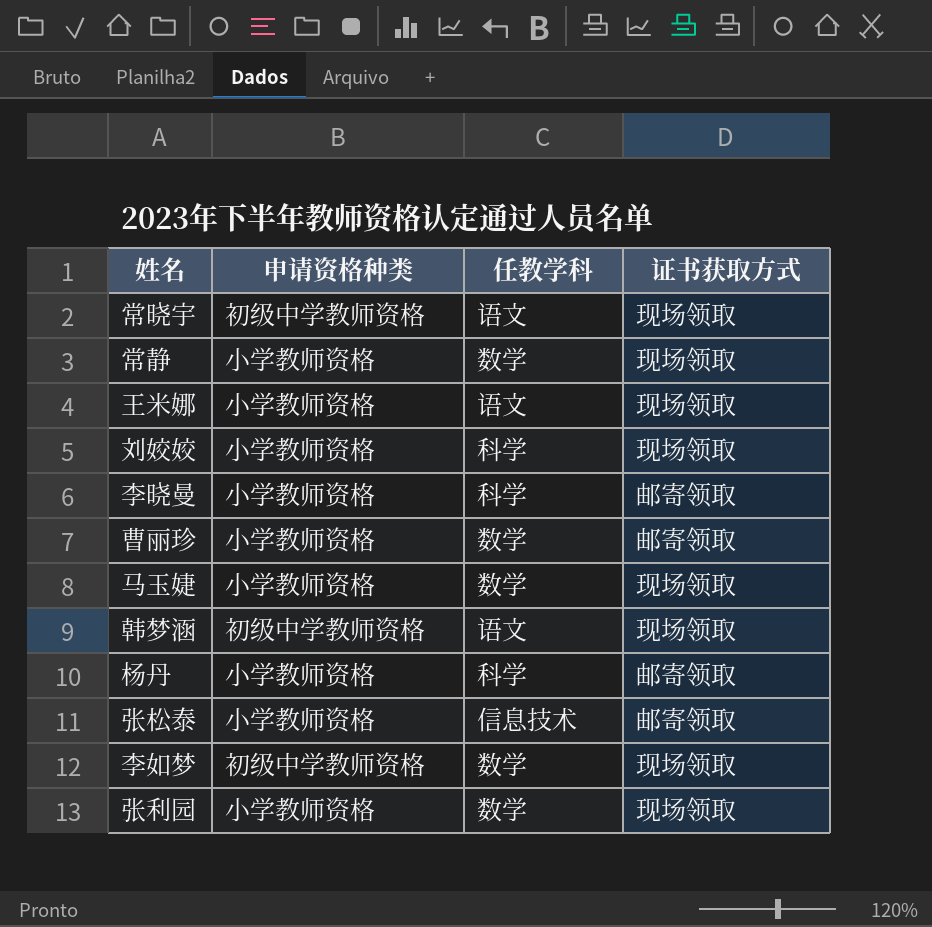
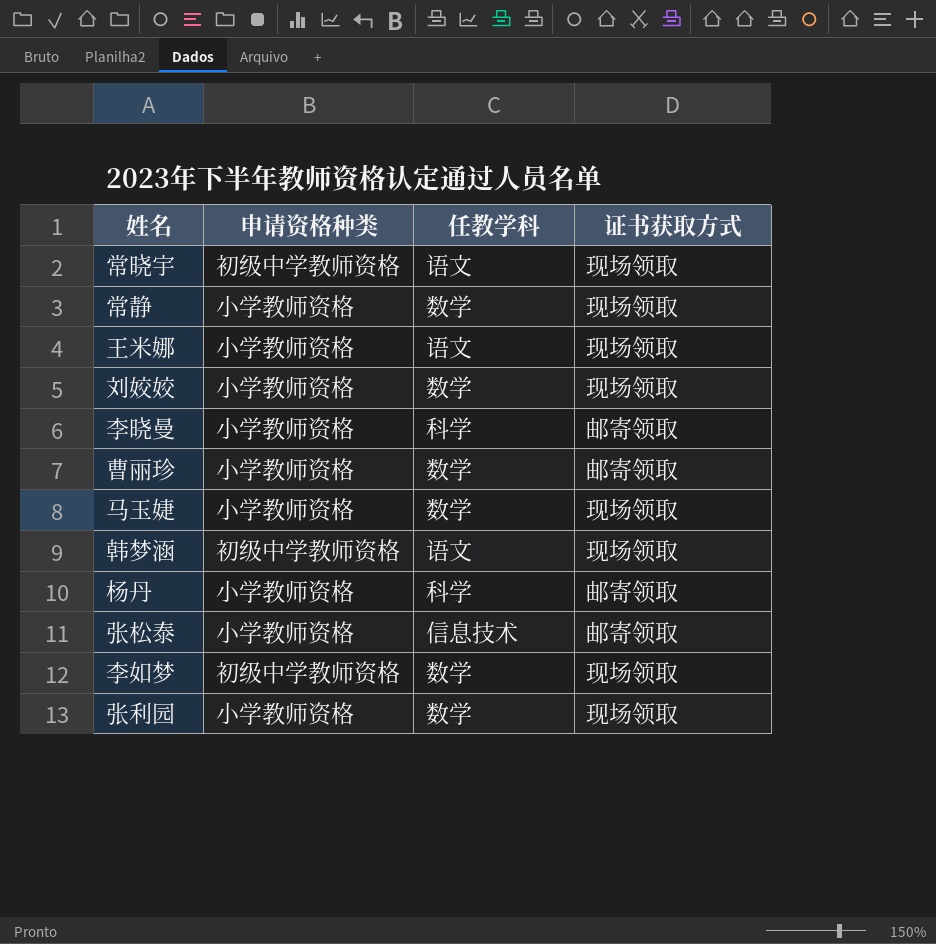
刘姣姣 | 任教学科: 科学 -> 数学

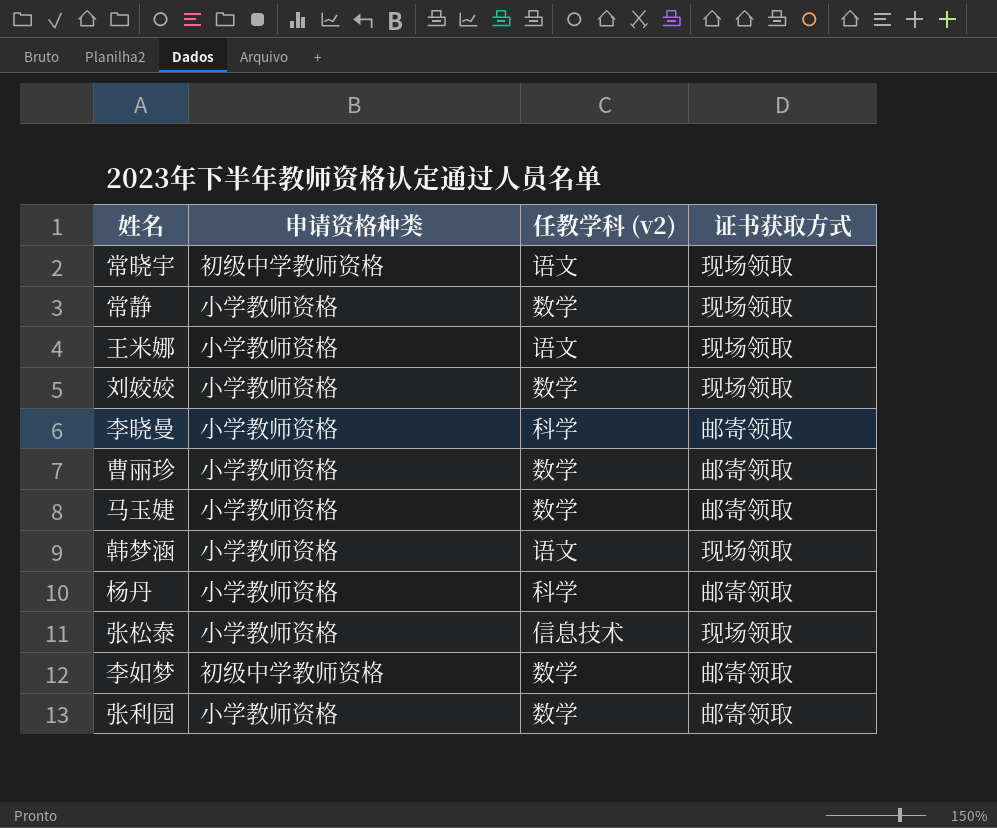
column name: 任教学科 -> 任教学科 (v2)
马玉婕 | 证书获取方式: 现场领取 -> 邮寄领取
韩梦涵 | 申请资格种类: 初级中学教师资格 -> 小学教师资格
张松泰 | 证书获取方式: 邮寄领取 -> 现场领取
李如梦 | 证书获取方式: 现场领取 -> 邮寄领取
张利园 | 证书获取方式: 现场领取 -> 邮寄领取

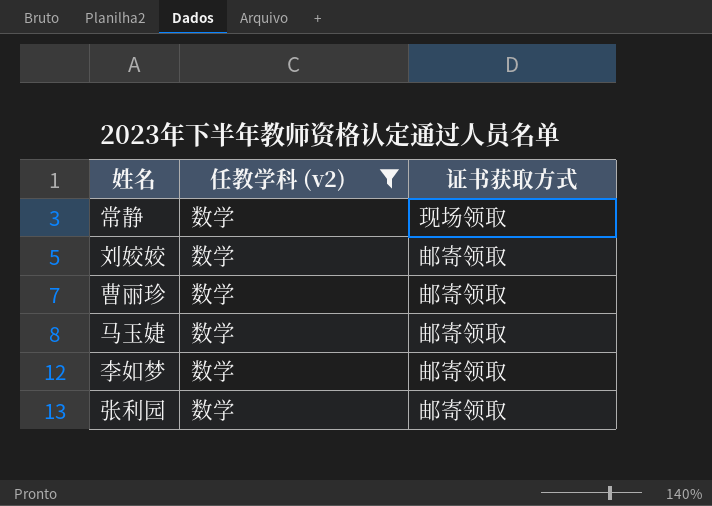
filter: none -> 任教学科 (v2) = 数学
column 申请资格种类 | position: 2 -> none
刘姣姣 | 证书获取方式: 现场领取 -> 邮寄领取

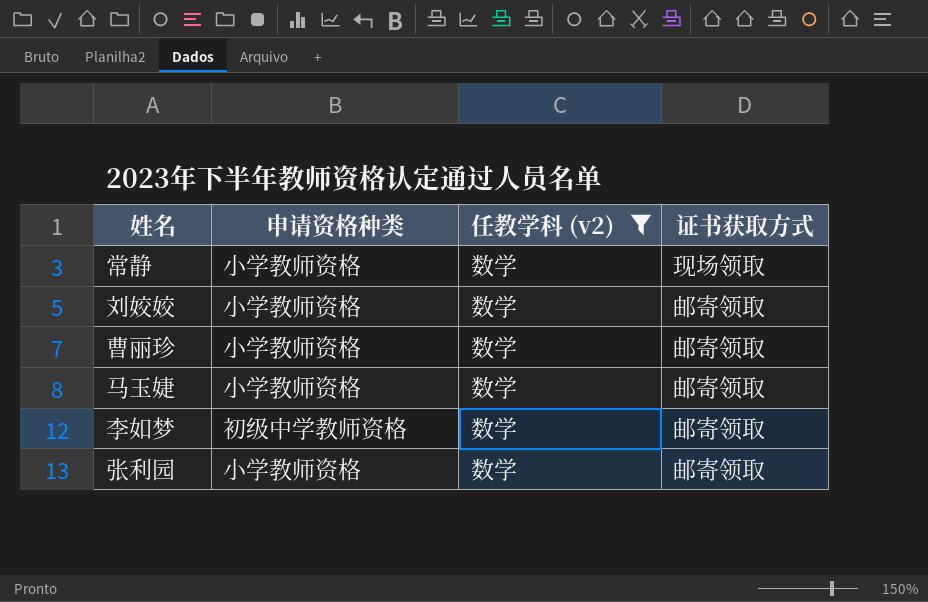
column 申请资格种类 | position: none -> 2

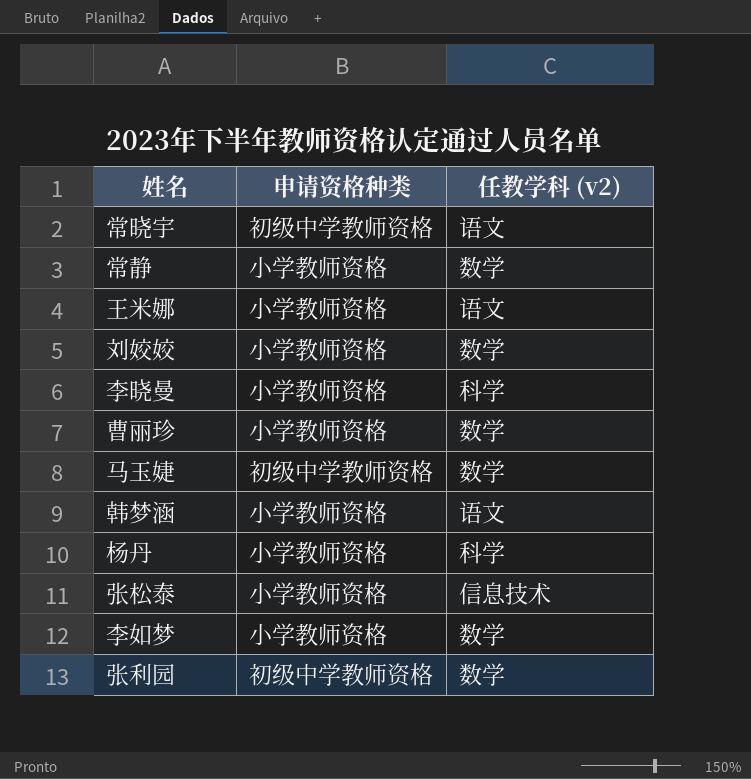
filter: 任教学科 (v2) = 数学 -> none
column 证书获取方式 | position: 4 -> none
马玉婕 | 申请资格种类: 小学教师资格 -> 初级中学教师资格
李如梦 | 申请资格种类: 初级中学教师资格 -> 小学教师资格
张利园 | 申请资格种类: 小学教师资格 -> 初级中学教师资格

